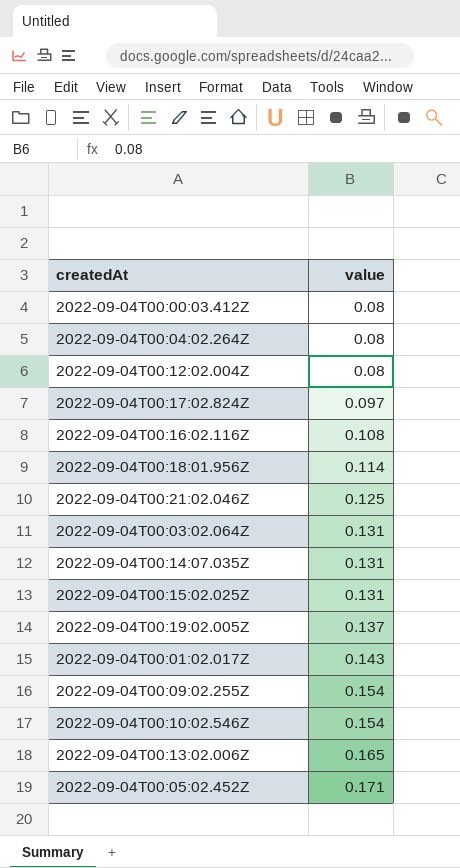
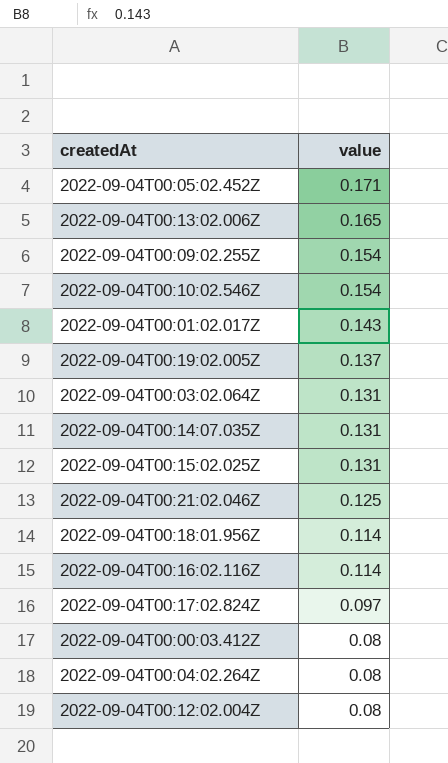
row order: value ascending -> value descending
2022-09-04T00:16:02.116Z | value: 0.108 -> 0.114

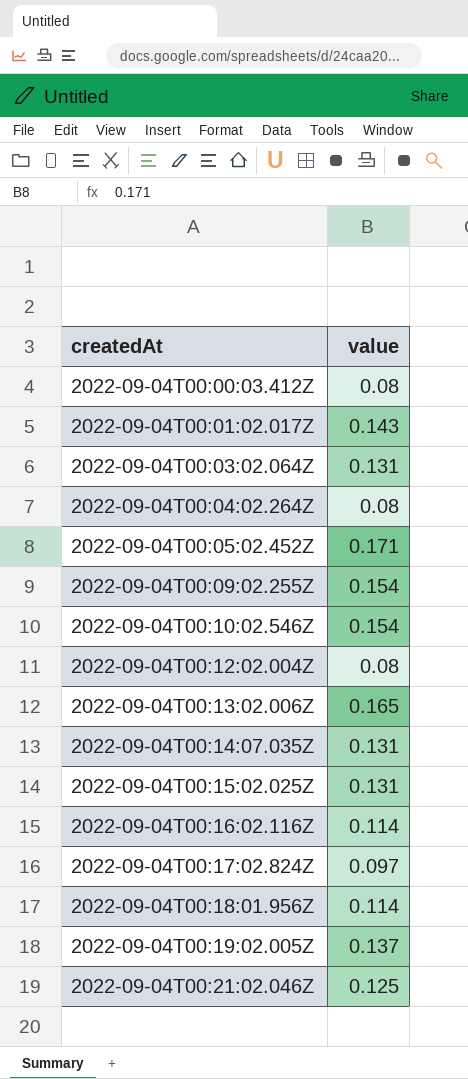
row order: value descending -> createdAt ascending

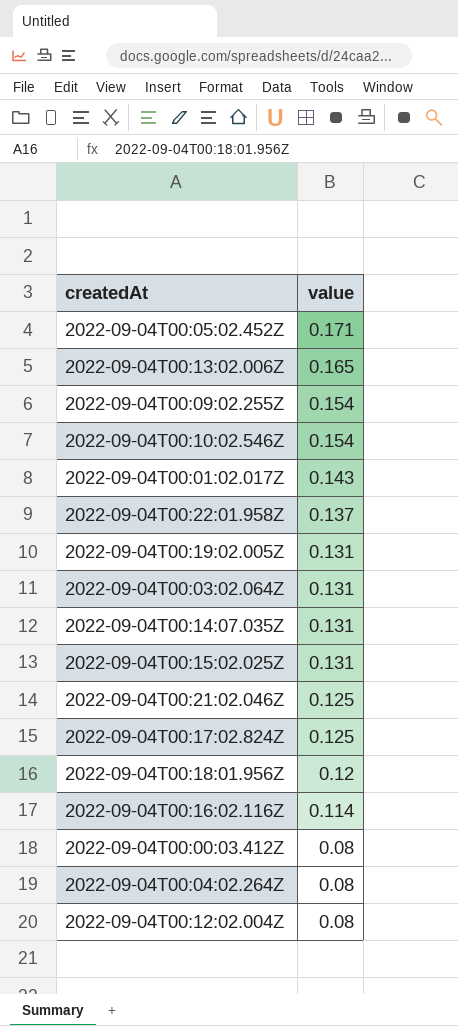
row order: createdAt ascending -> value descending
row 2022-09-04T00:22:01.958Z: none -> 0.137
2022-09-04T00:19:02.005Z | value: 0.137 -> 0.131
2022-09-04T00:17:02.824Z | value: 0.097 -> 0.125
2022-09-04T00:18:01.956Z | value: 0.114 -> 0.12

